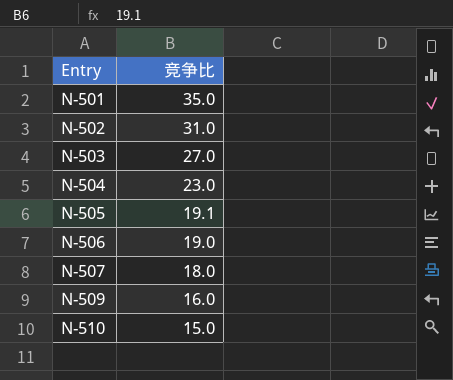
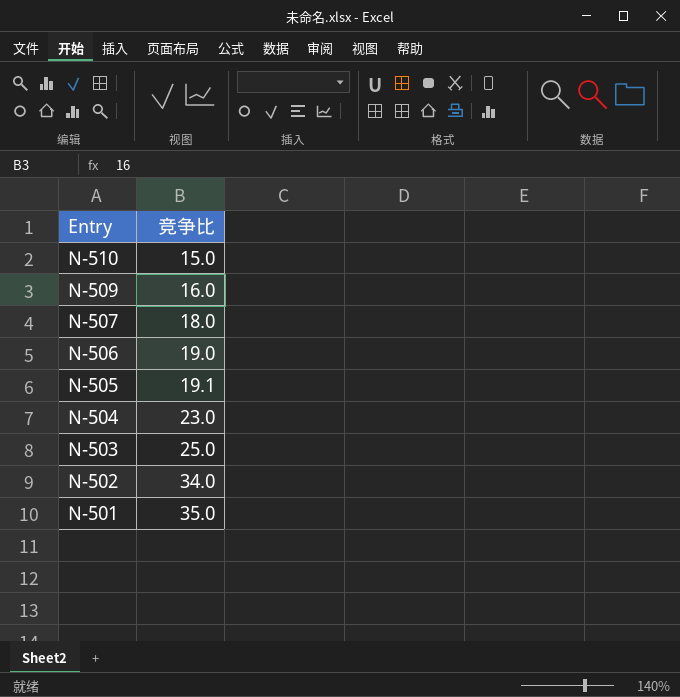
row order: Entry ascending -> Entry descending
N-503 | 竞争比: 27.0 -> 25.0
N-502 | 竞争比: 31.0 -> 34.0

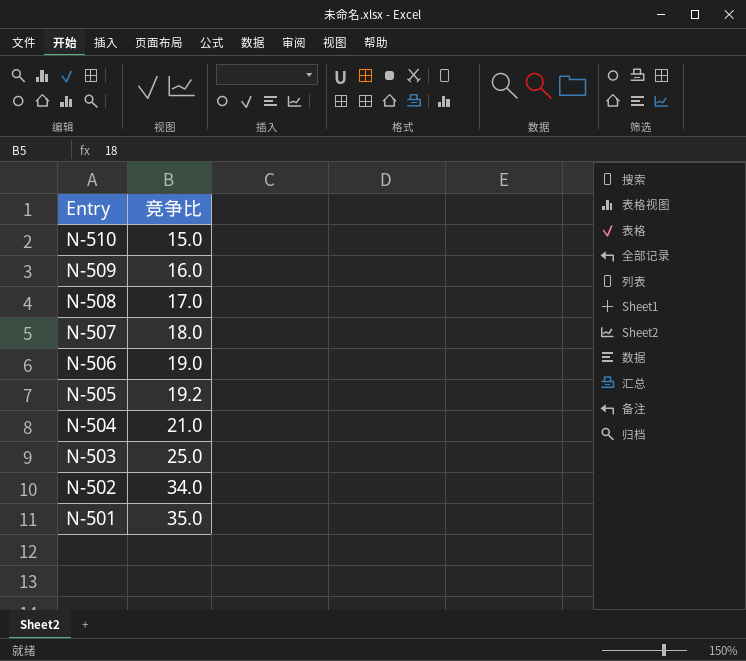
row N-508: none -> 17.0
N-505 | 竞争比: 19.1 -> 19.2
N-504 | 竞争比: 23.0 -> 21.0

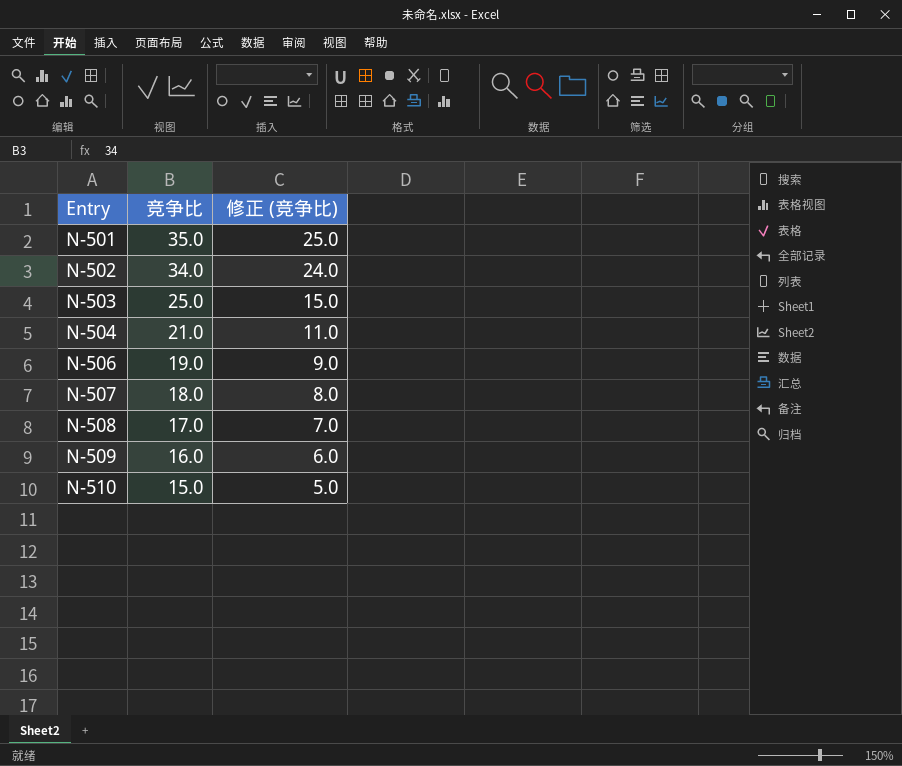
row order: Entry descending -> Entry ascending
column 修正 (竞争比) | formula: none -> [竞争比] - 10
row N-505: 19.2 -> none

